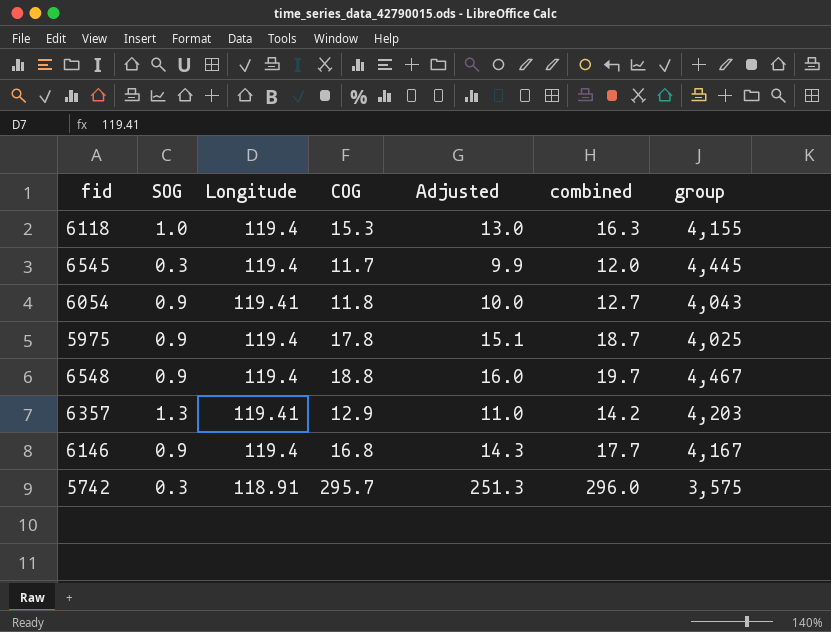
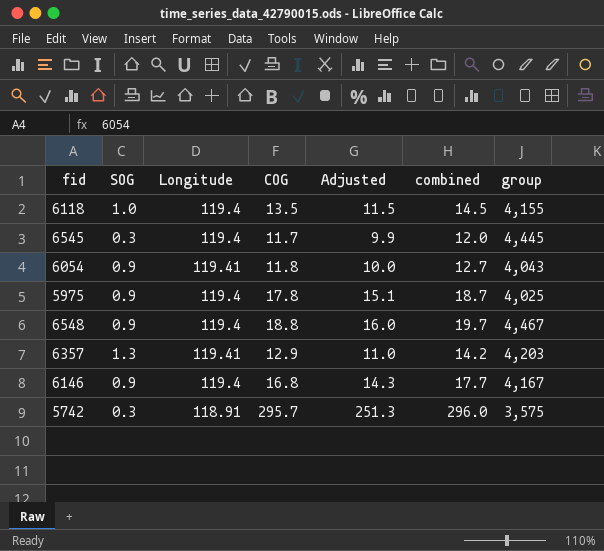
6118 | COG: 15.3 -> 13.5
6118 | Adjusted: 13.0 -> 11.5
6118 | combined: 16.3 -> 14.5

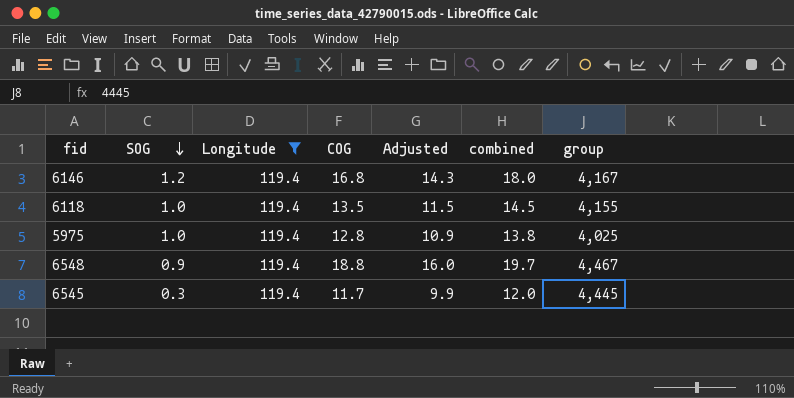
filter: none -> Longitude = 119.4
row order: none -> SOG descending
6146 | SOG: 0.9 -> 1.2
6146 | combined: 17.7 -> 18.0
5975 | SOG: 0.9 -> 1.0
5975 | COG: 17.8 -> 12.8
5975 | Adjusted: 15.1 -> 10.9
5975 | combined: 18.7 -> 13.8

